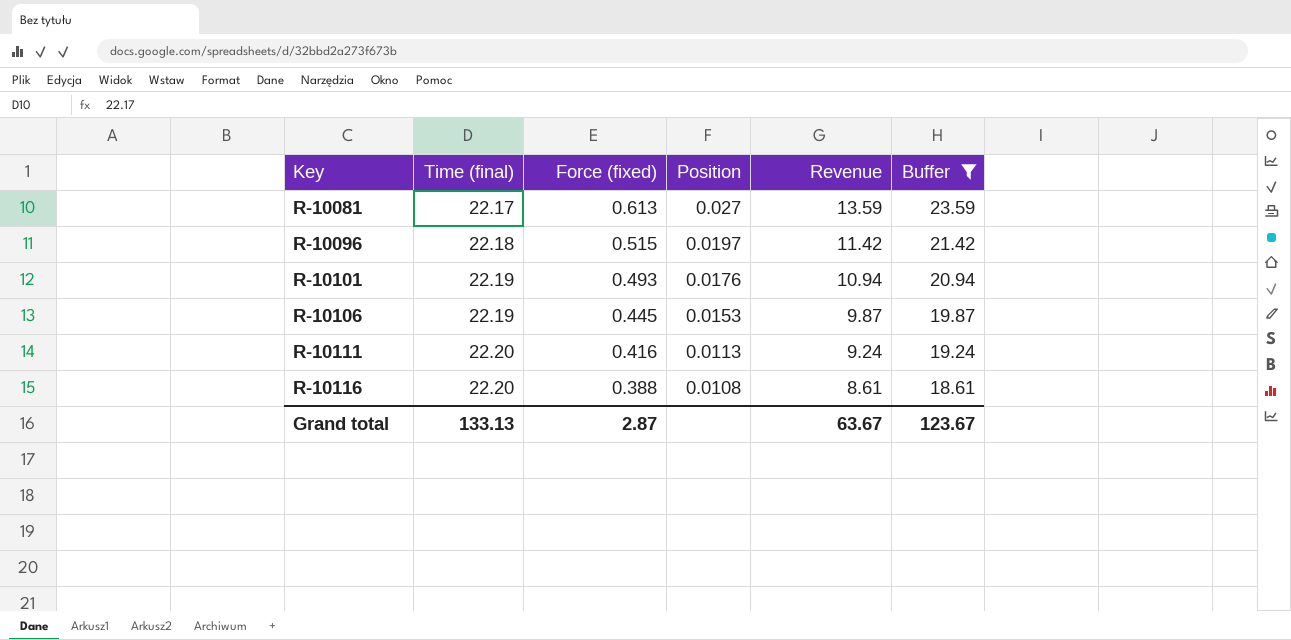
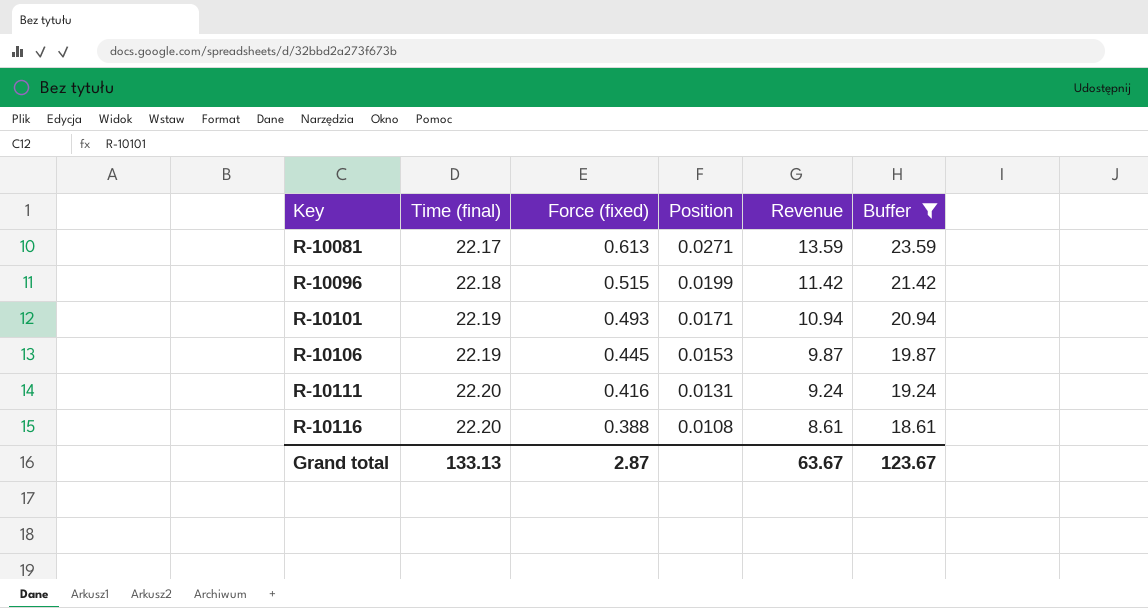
R-10081 | Position: 0.027 -> 0.0271
R-10096 | Position: 0.0197 -> 0.0199
R-10101 | Position: 0.0176 -> 0.0171
R-10111 | Position: 0.0113 -> 0.0131

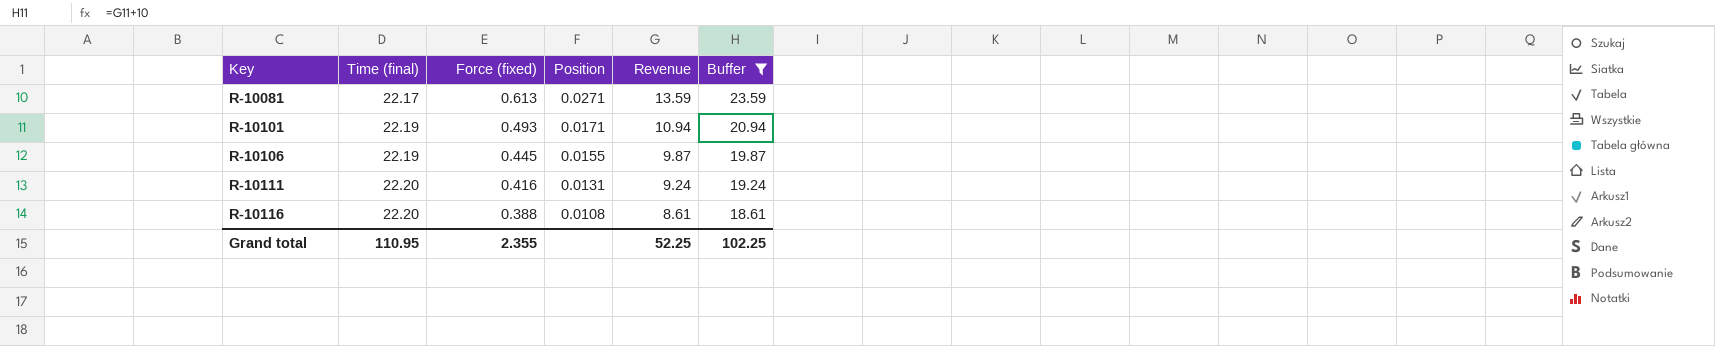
row R-10096: 22.18 | 0.515 | 0.0199 | 11.42 | 21.42 -> none
R-10106 | Position: 0.0153 -> 0.0155
Grand total | Time (final): 133.13 -> 110.95
Grand total | Force (fixed): 2.87 -> 2.355
Grand total | Revenue: 63.67 -> 52.25
Grand total | Buffer: 123.67 -> 102.25

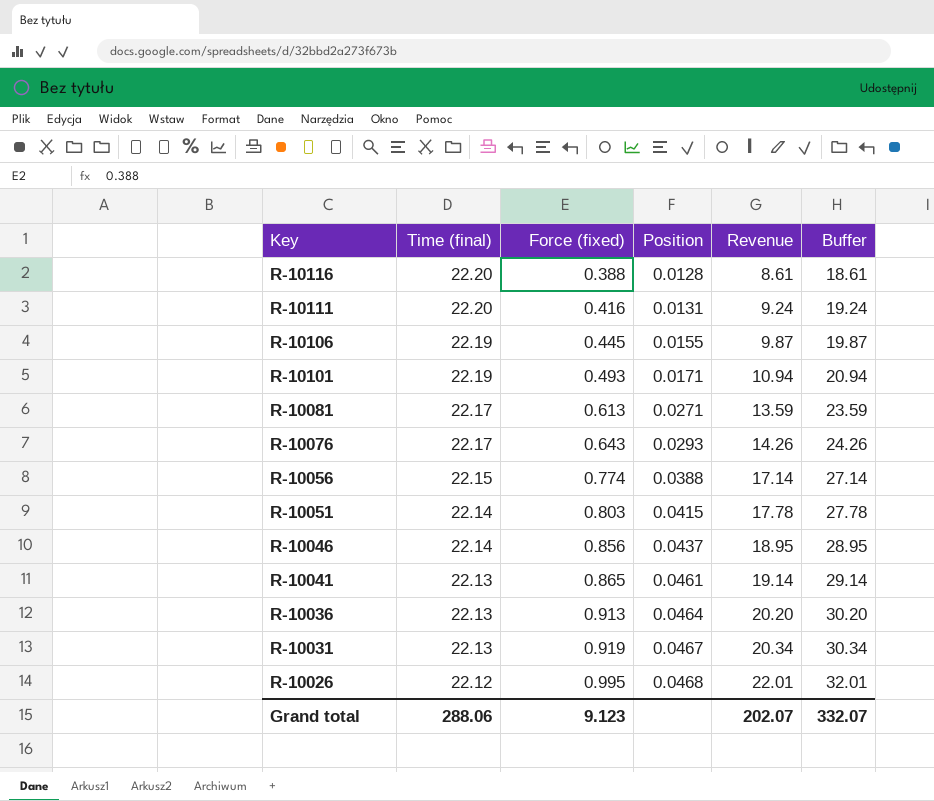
filter: Buffer <= 23.59 -> none
row order: Key ascending -> Key descending
R-10116 | Position: 0.0108 -> 0.0128
Grand total | Time (final): 110.95 -> 288.06
Grand total | Force (fixed): 2.355 -> 9.123
Grand total | Revenue: 52.25 -> 202.07
Grand total | Buffer: 102.25 -> 332.07

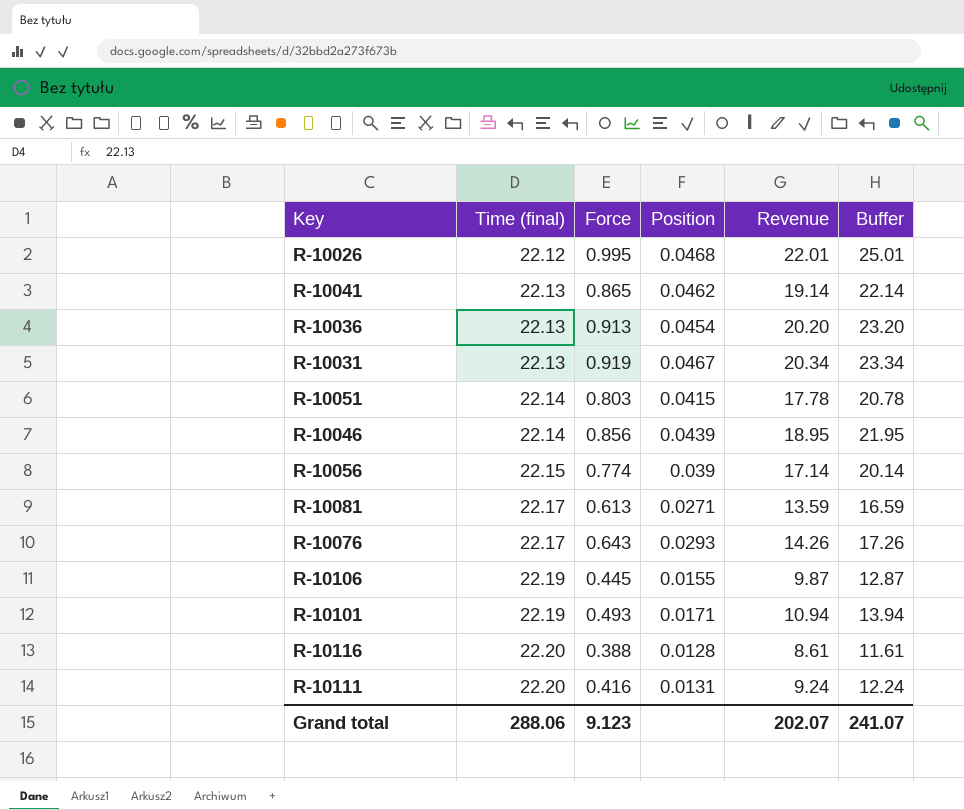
row order: Key descending -> Time (final) ascending
column name: Force (fixed) -> Force
column Buffer | formula: [Revenue] + 10 -> [Revenue] + 3
R-10041 | Position: 0.0461 -> 0.0462
R-10036 | Position: 0.0464 -> 0.0454
R-10046 | Position: 0.0437 -> 0.0439
R-10056 | Position: 0.0388 -> 0.039
Grand total | Buffer: 332.07 -> 241.07

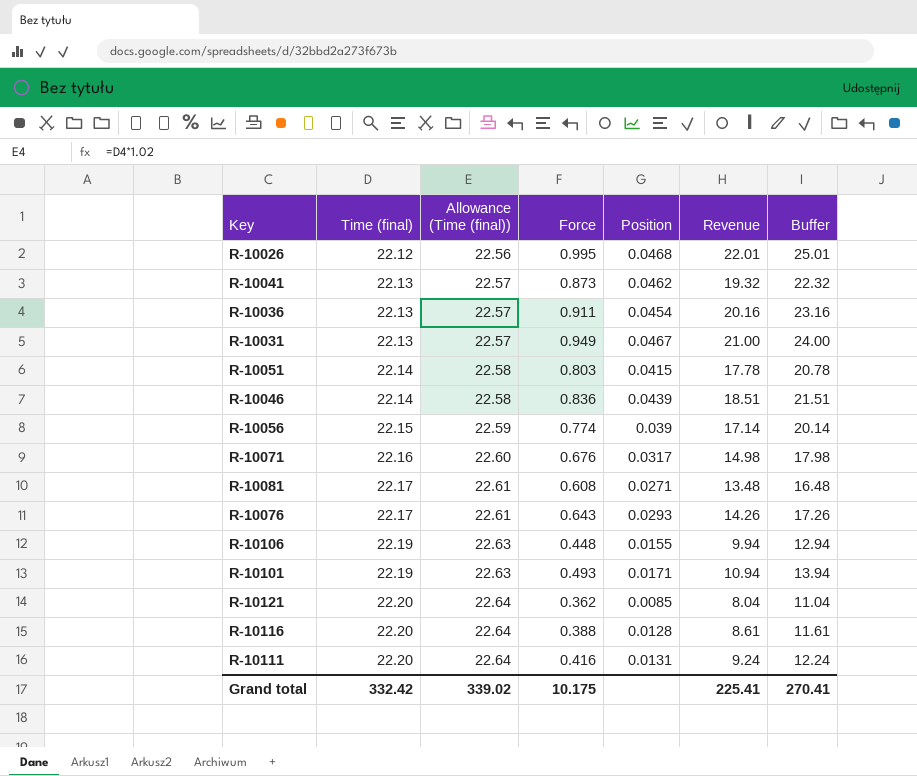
column Allowance (Time (final)) | formula: none -> [Time (final)] * 1.02
R-10041 | Force: 0.865 -> 0.873
R-10041 | Revenue: 19.14 -> 19.32
R-10041 | Buffer: 22.14 -> 22.32
R-10036 | Force: 0.913 -> 0.911
R-10036 | Revenue: 20.20 -> 20.16
R-10036 | Buffer: 23.20 -> 23.16
R-10031 | Force: 0.919 -> 0.949
R-10031 | Revenue: 20.34 -> 21.00
R-10031 | Buffer: 23.34 -> 24.00
R-10046 | Force: 0.856 -> 0.836
R-10046 | Revenue: 18.95 -> 18.51
R-10046 | Buffer: 21.95 -> 21.51
row R-10071: none -> 22.16 | 22.60 | 0.676 | 0.0317 | 14.98 | 17.98
R-10081 | Force: 0.613 -> 0.608
R-10081 | Revenue: 13.59 -> 13.48
R-10081 | Buffer: 16.59 -> 16.48
R-10106 | Force: 0.445 -> 0.448
R-10106 | Revenue: 9.87 -> 9.94
R-10106 | Buffer: 12.87 -> 12.94
row R-10121: none -> 22.20 | 22.64 | 0.362 | 0.0085 | 8.04 | 11.04
Grand total | Time (final): 288.06 -> 332.42
Grand total | Force: 9.123 -> 10.175
Grand total | Revenue: 202.07 -> 225.41
Grand total | Buffer: 241.07 -> 270.41

